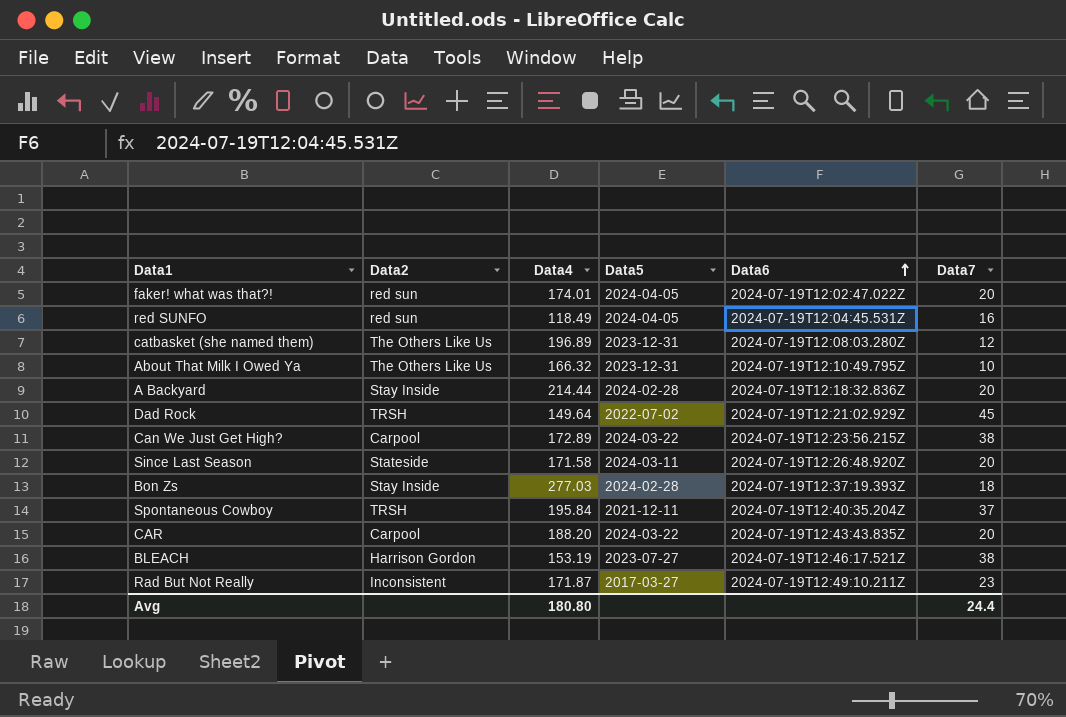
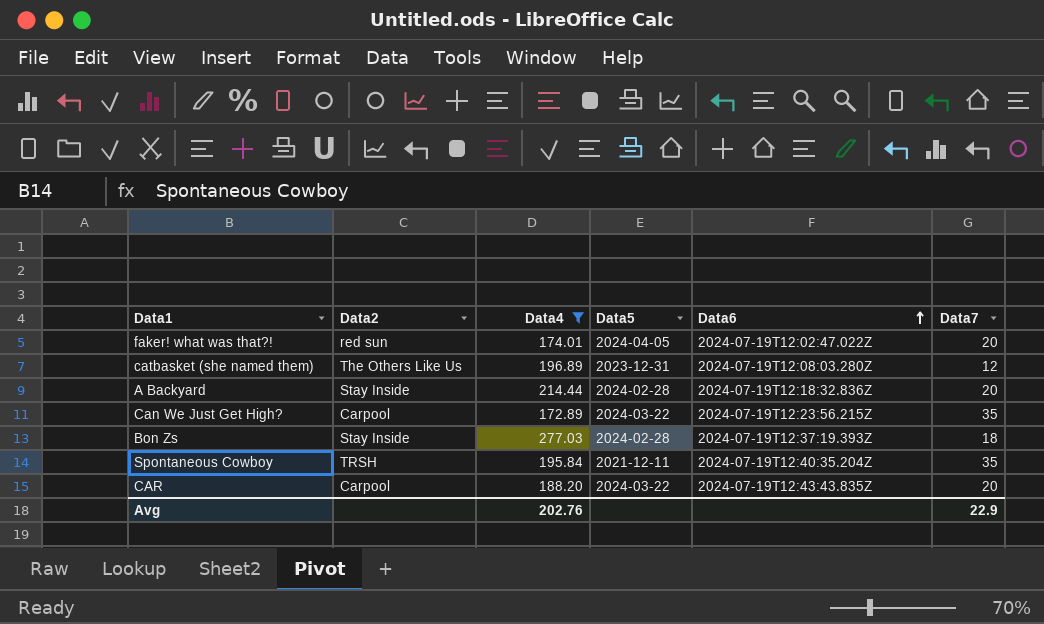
filter: none -> Data4 >= 172.89
Can We Just Get High? | Data7: 38 -> 35
Spontaneous Cowboy | Data7: 37 -> 35
Avg | Data4: 180.80 -> 202.76
Avg | Data7: 24.4 -> 22.9

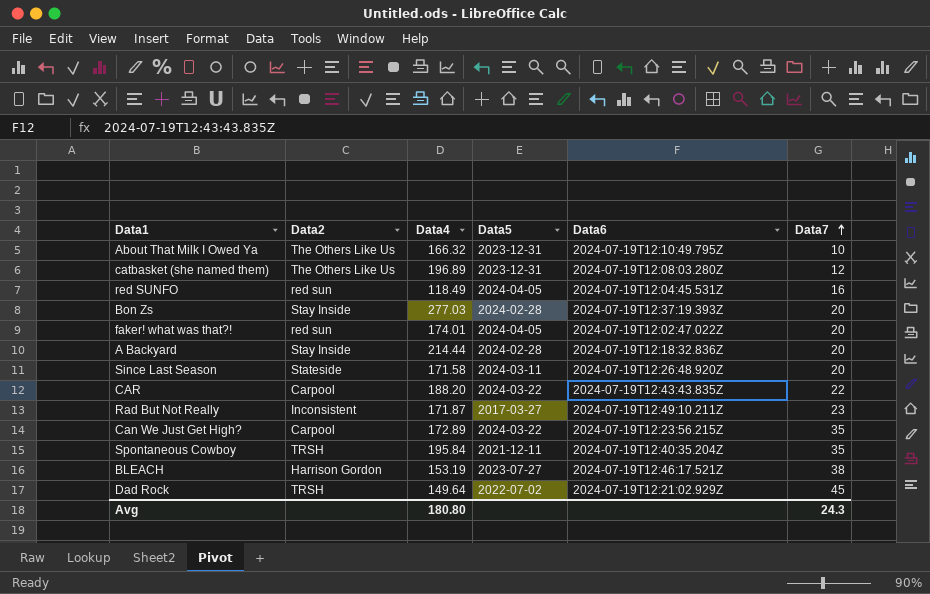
filter: Data4 >= 172.89 -> none
row order: Data6 ascending -> Data7 ascending
Bon Zs | Data7: 18 -> 20
CAR | Data7: 20 -> 22
Avg | Data4: 202.76 -> 180.80
Avg | Data7: 22.9 -> 24.3

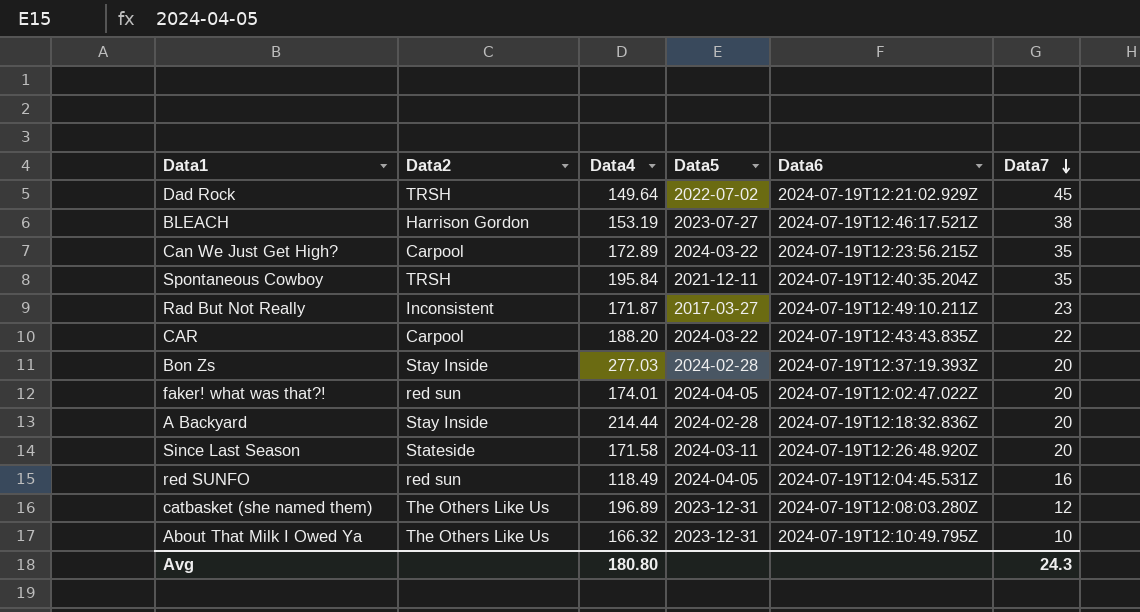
row order: Data7 ascending -> Data7 descending

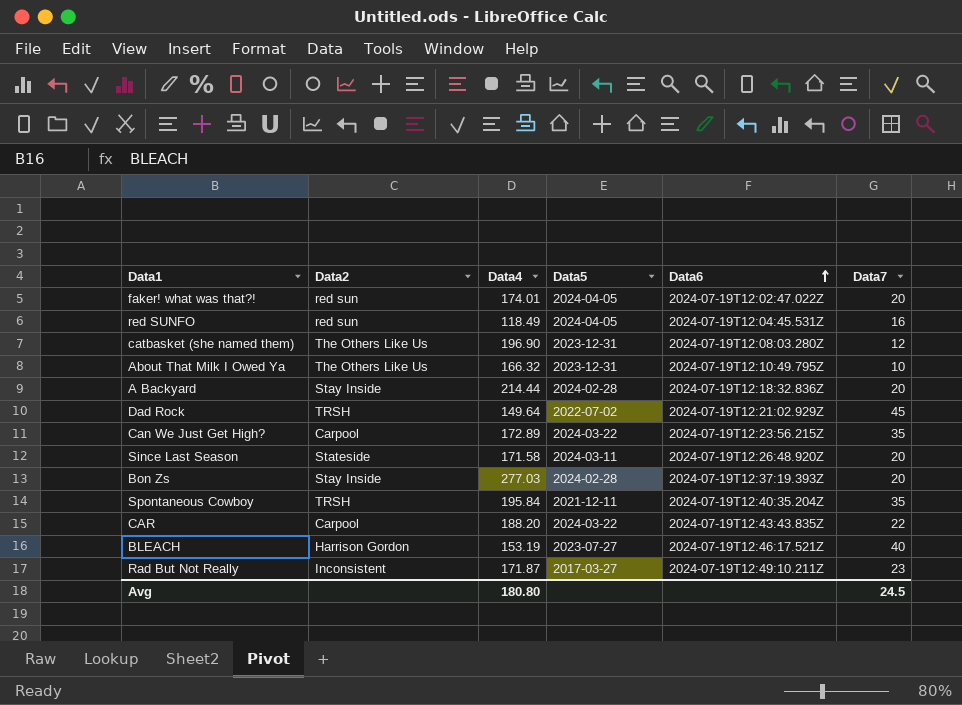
row order: Data7 descending -> Data6 ascending
catbasket (she named them) | Data4: 196.89 -> 196.90
BLEACH | Data7: 38 -> 40
Avg | Data7: 24.3 -> 24.5

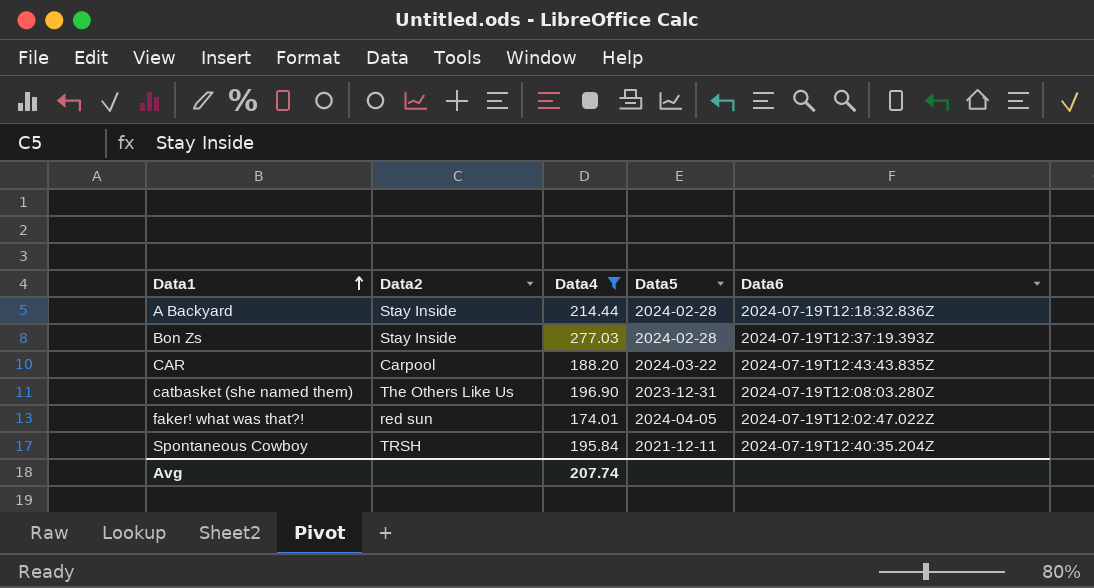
filter: none -> Data4 >= 174.01
row order: Data6 ascending -> Data1 ascending
column Data7 | position: 6 -> none
Avg | Data4: 180.80 -> 207.74

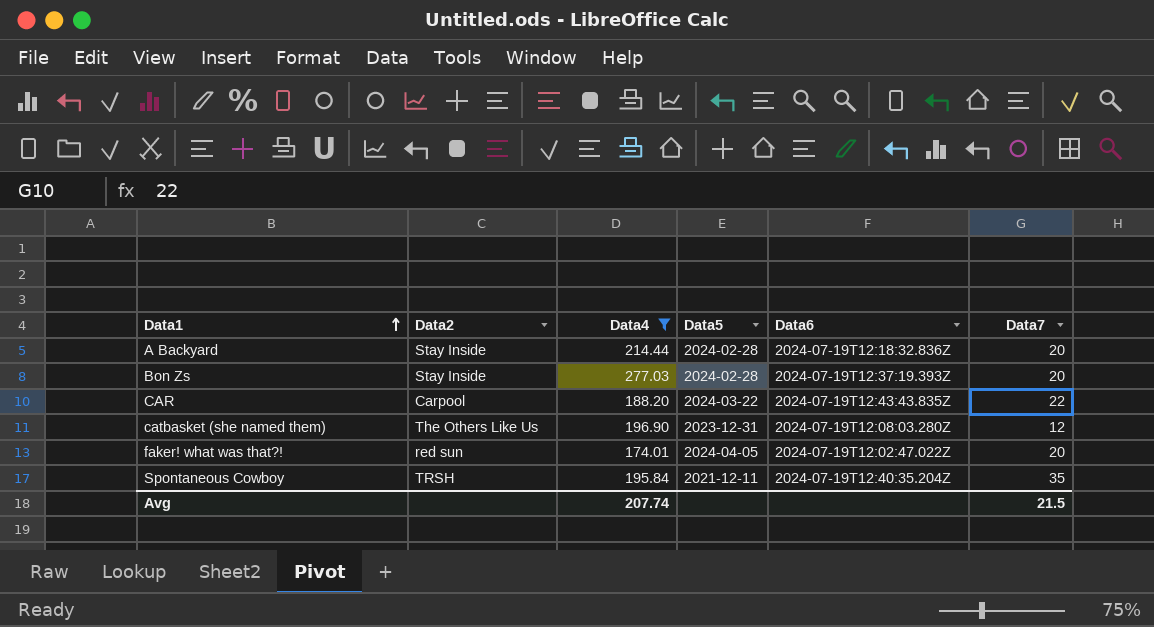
column Data7 | position: none -> 6

